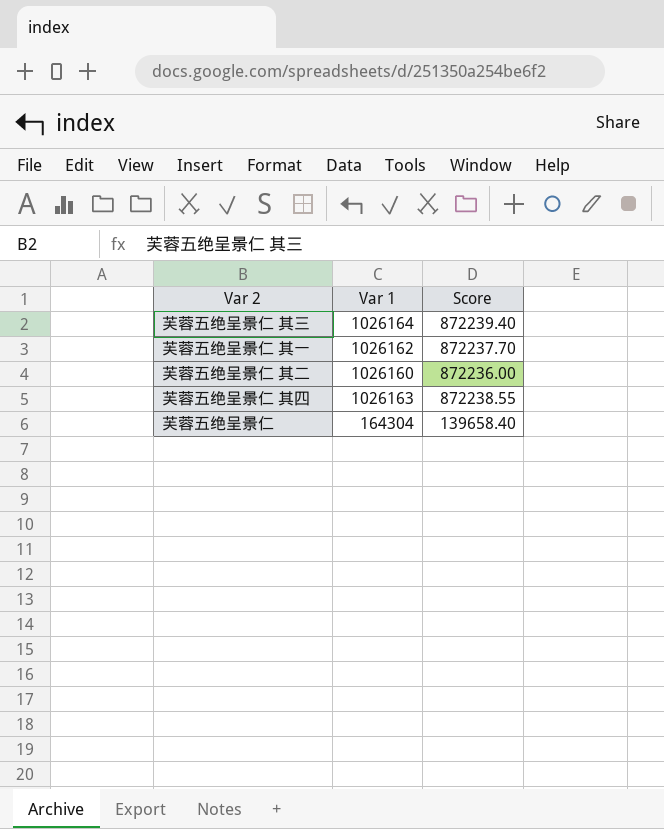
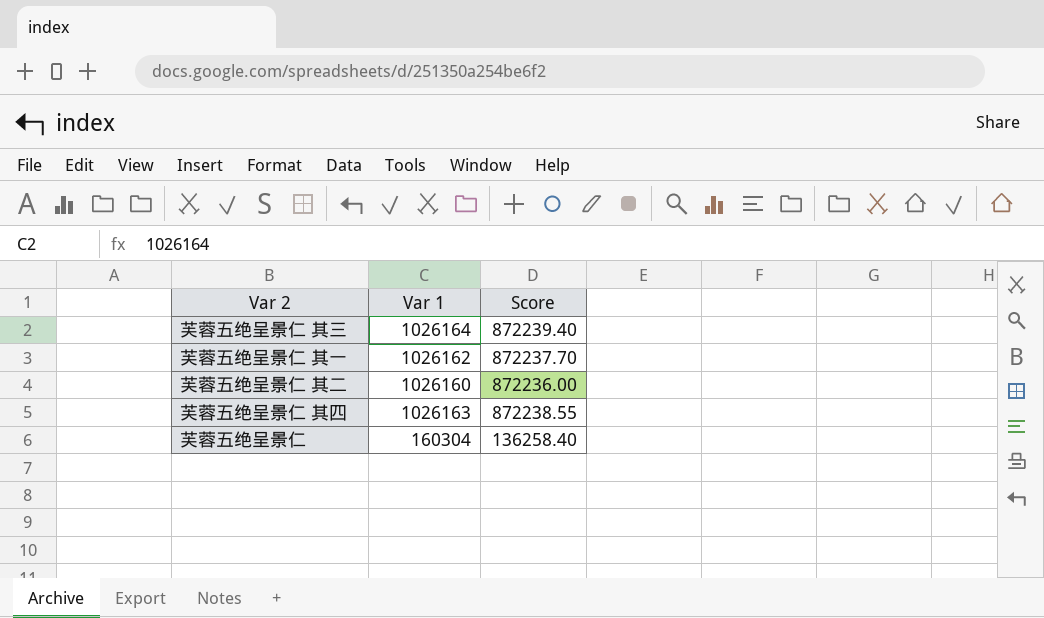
芙蓉五绝呈景仁 | Var 1: 164304 -> 160304
芙蓉五绝呈景仁 | Score: 139658.40 -> 136258.40

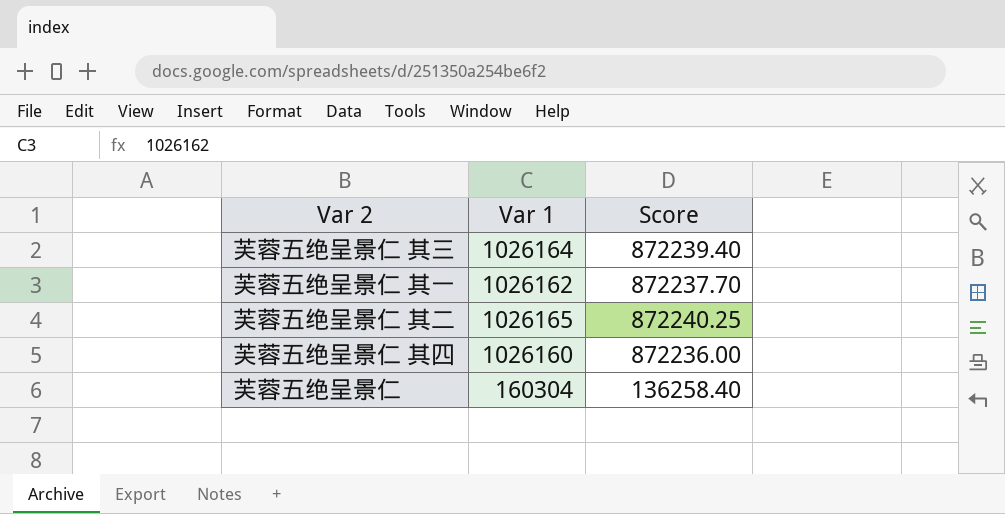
芙蓉五绝呈景仁 其二 | Var 1: 1026160 -> 1026165
芙蓉五绝呈景仁 其二 | Score: 872236.00 -> 872240.25
芙蓉五绝呈景仁 其四 | Var 1: 1026163 -> 1026160
芙蓉五绝呈景仁 其四 | Score: 872238.55 -> 872236.00

